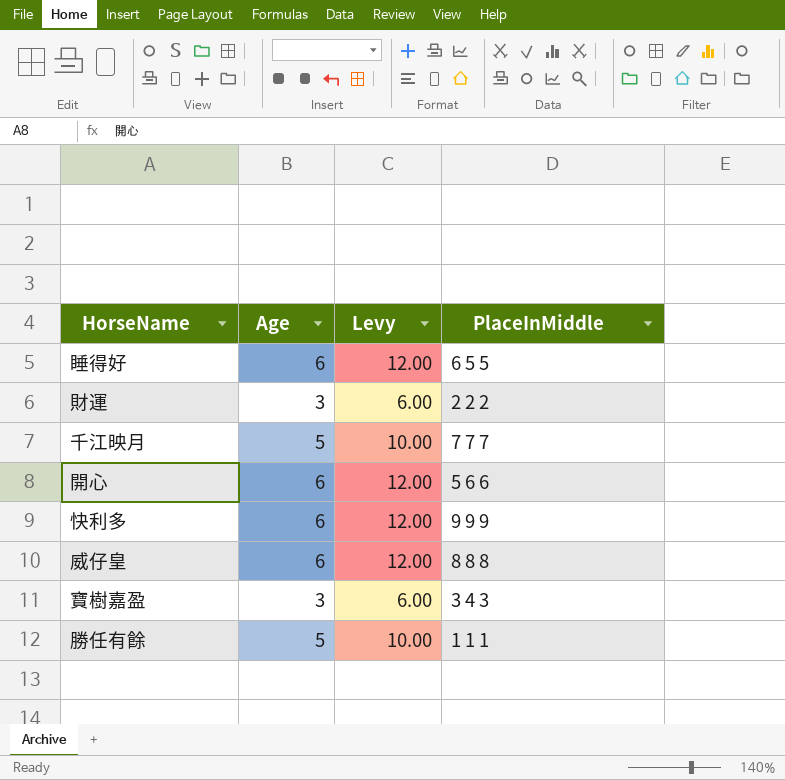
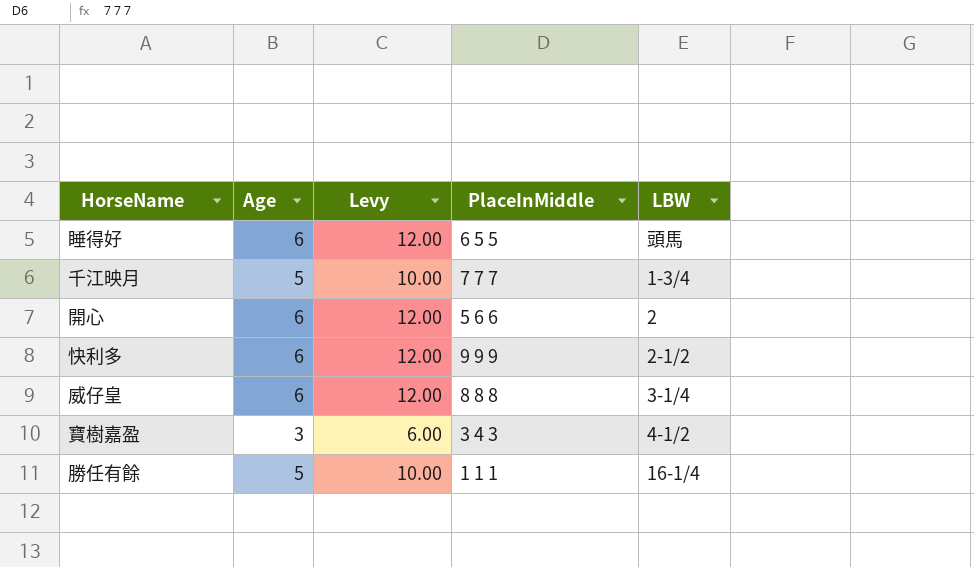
column LBW | position: none -> 5
row 財運: 3 | 6.00 | 2 2 2 -> none

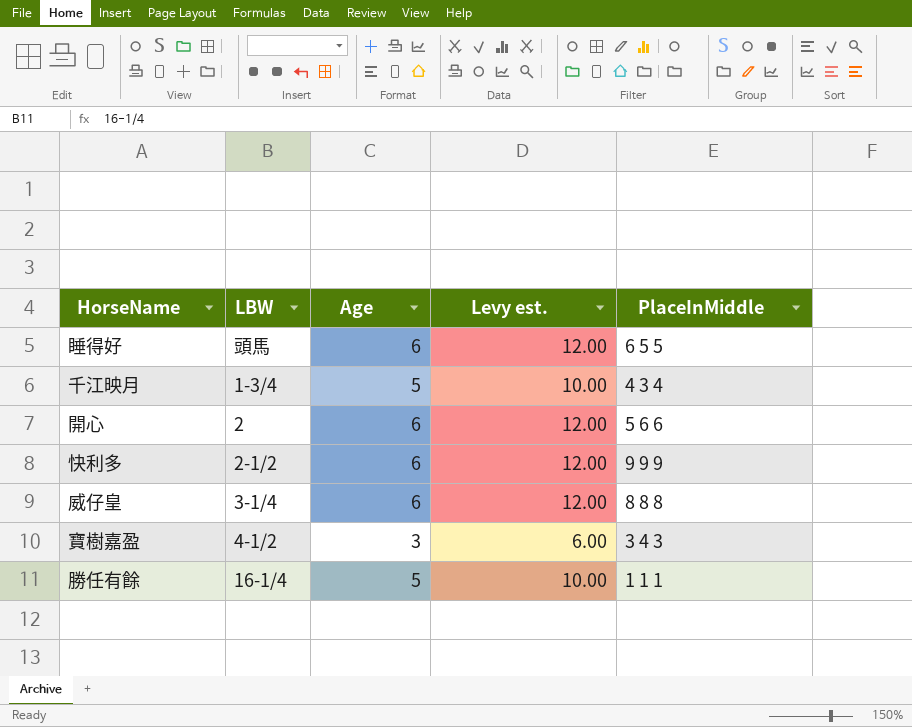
column LBW | position: 5 -> 2
column name: Levy -> Levy est.
千江映月 | PlaceInMiddle: 7 7 7 -> 4 3 4

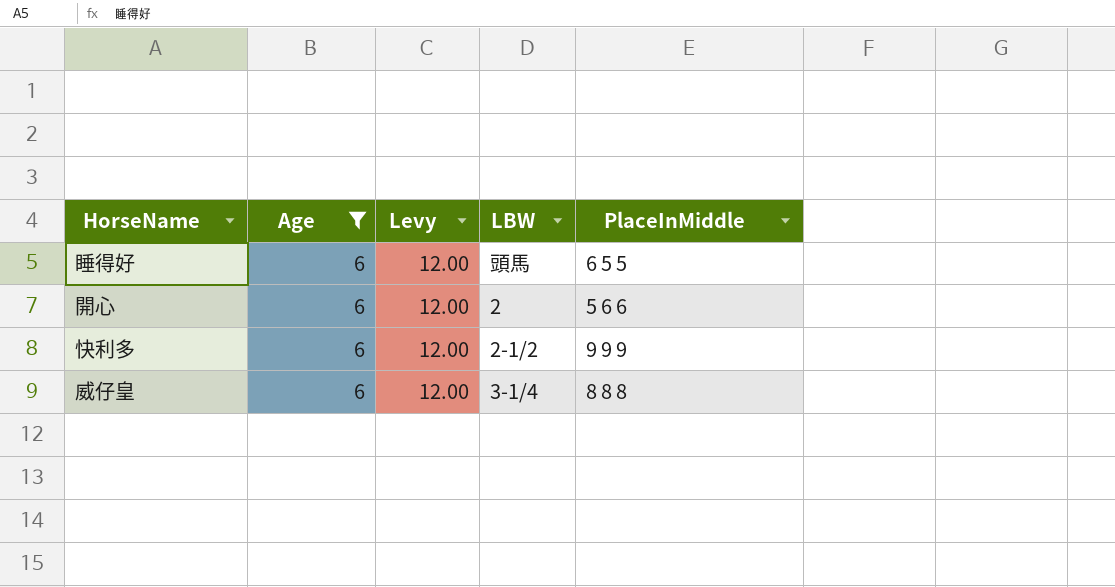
filter: none -> Age = 6
column name: Levy est. -> Levy
column LBW | position: 2 -> 4

